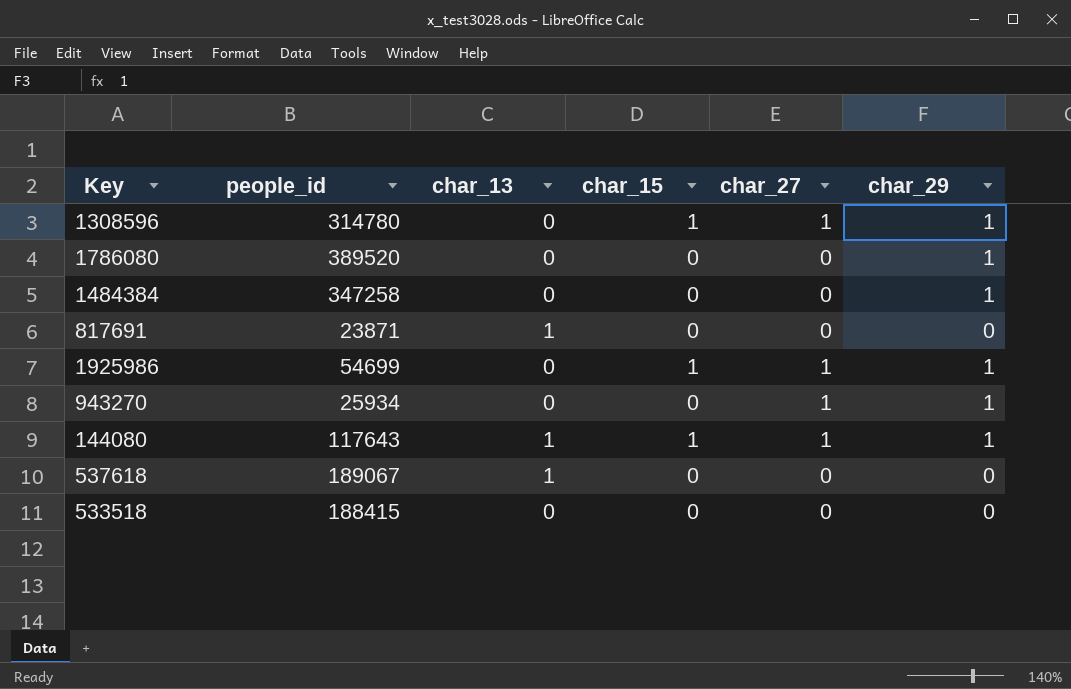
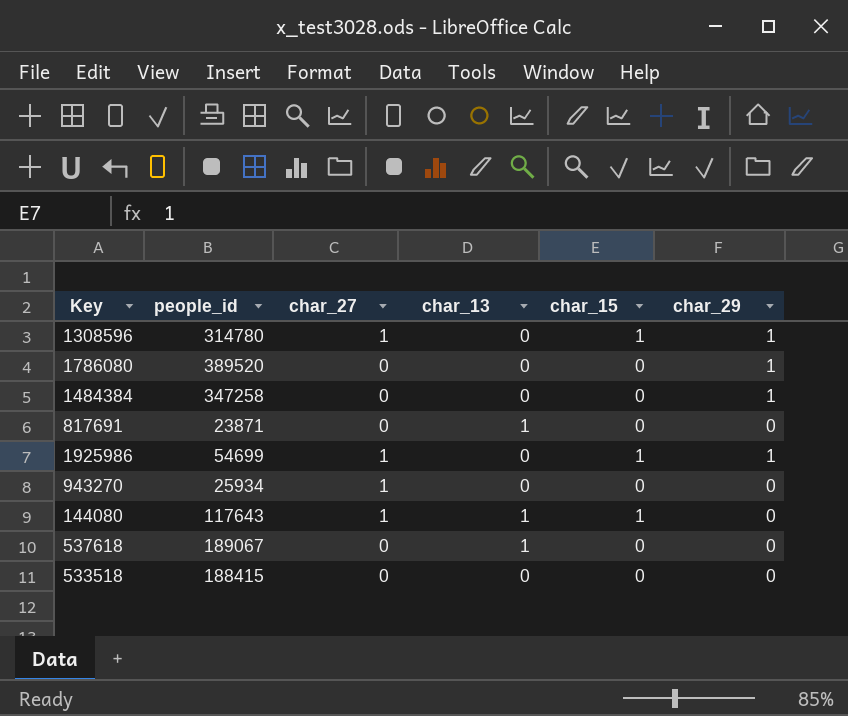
column char_27 | position: 5 -> 3
943270 | char_29: 1 -> 0
144080 | char_29: 1 -> 0

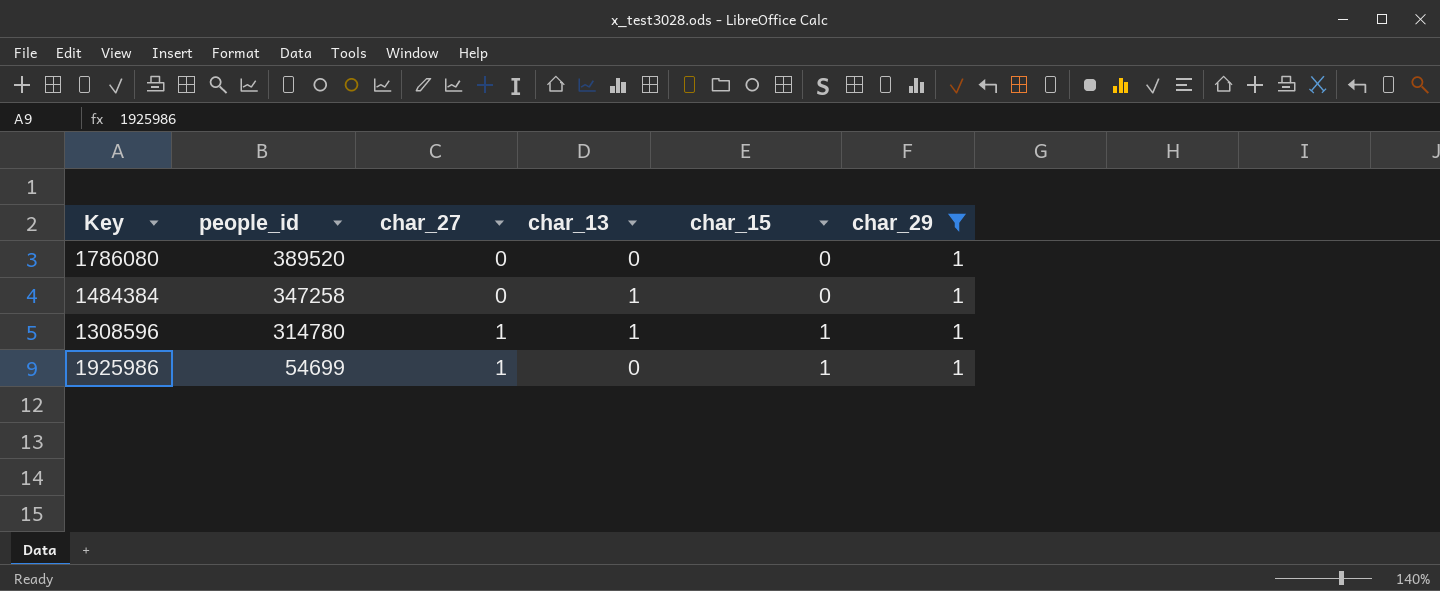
filter: none -> char_29 = 1
row order: none -> people_id descending
1484384 | char_13: 0 -> 1
1308596 | char_13: 0 -> 1

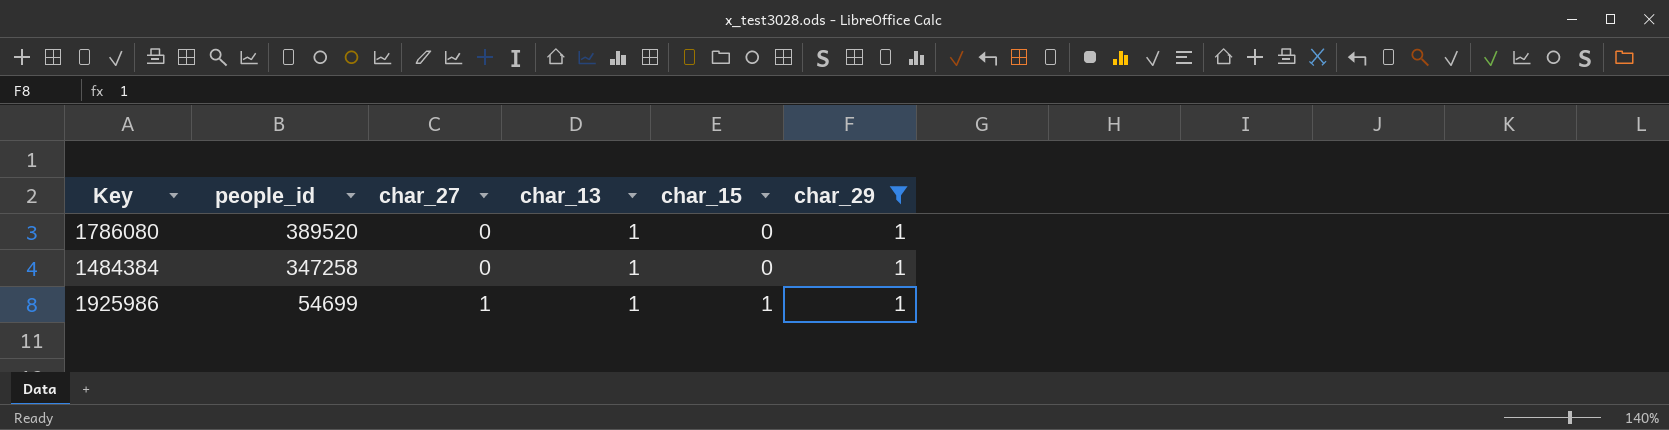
row 1308596: 314780 | 1 | 1 | 1 | 1 -> none
1786080 | char_13: 0 -> 1
1925986 | char_13: 0 -> 1

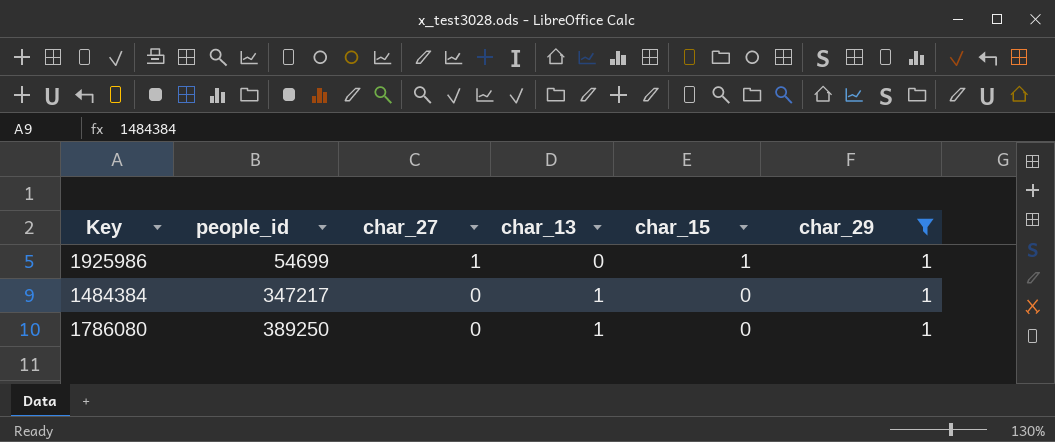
row order: people_id descending -> people_id ascending
1925986 | char_13: 1 -> 0
1484384 | people_id: 347258 -> 347217
1786080 | people_id: 389520 -> 389250

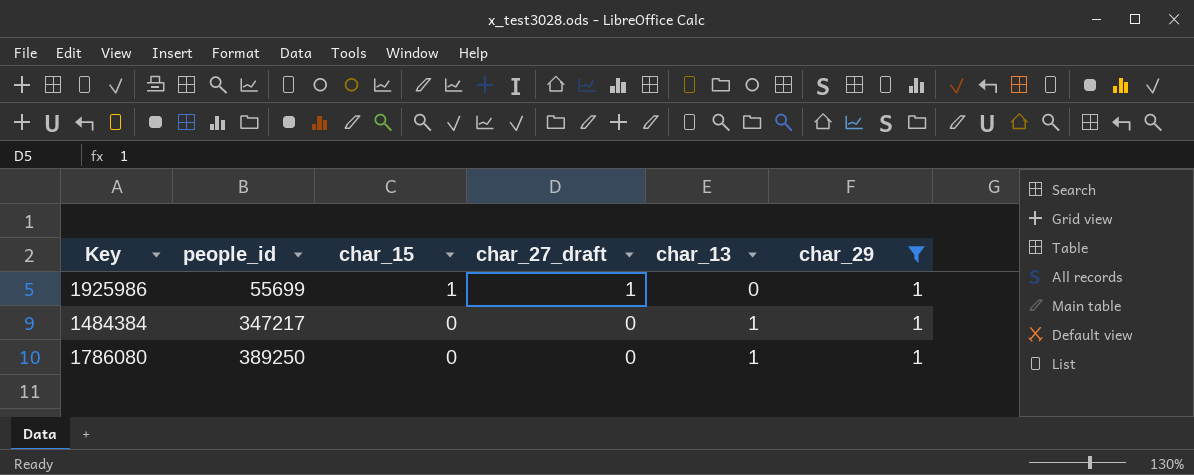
column char_15 | position: 5 -> 3
column name: char_27 -> char_27_draft
1925986 | people_id: 54699 -> 55699

